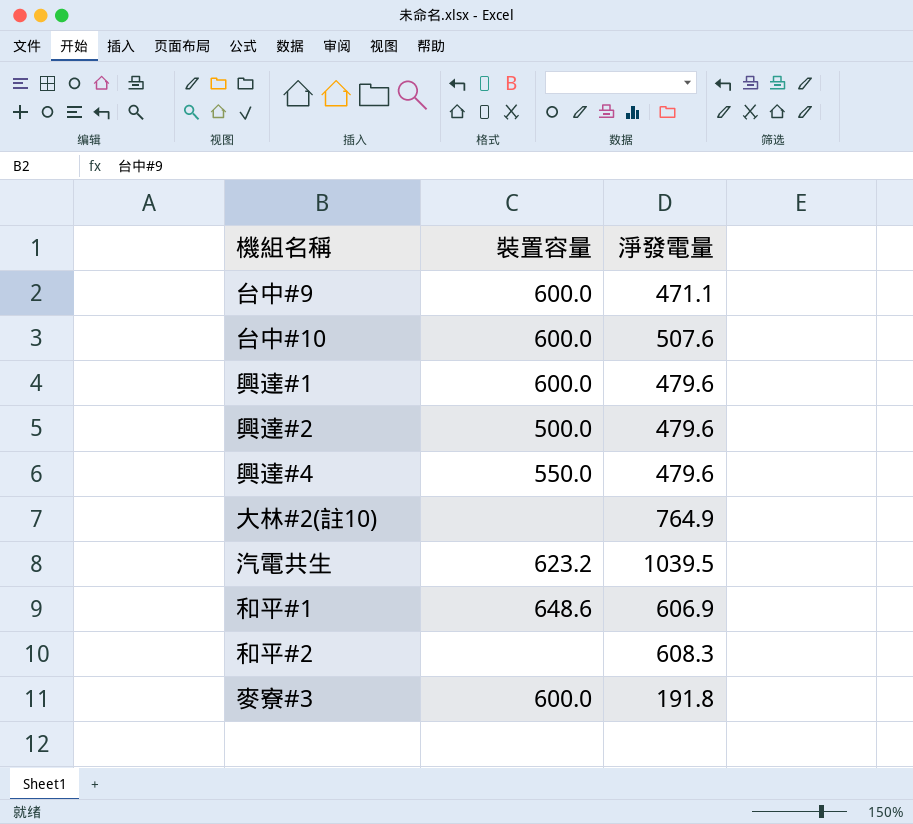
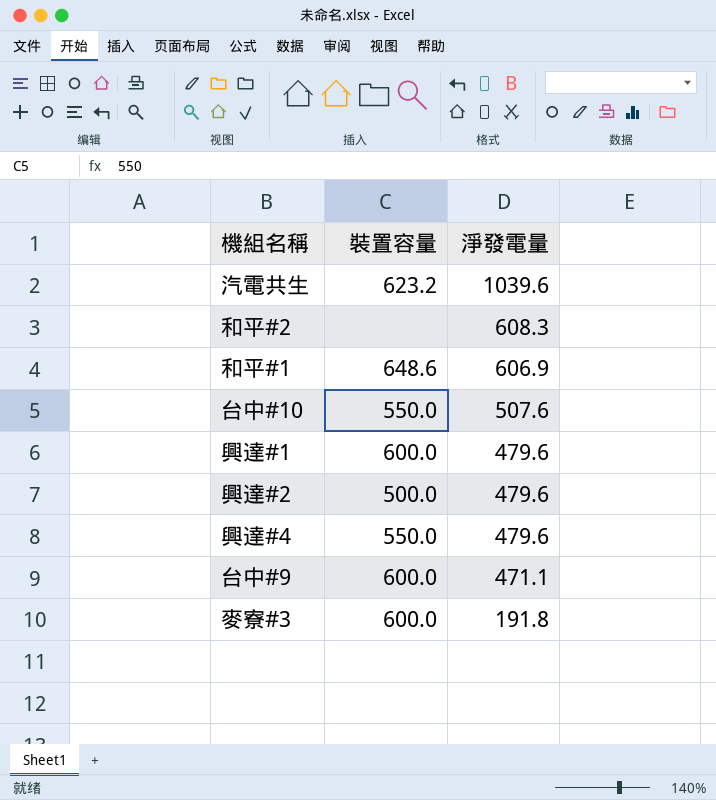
row order: none -> 淨發電量 descending
row 大林#2(註10): none | 764.9 -> none
汽電共生 | 淨發電量: 1039.5 -> 1039.6
台中#10 | 裝置容量: 600.0 -> 550.0

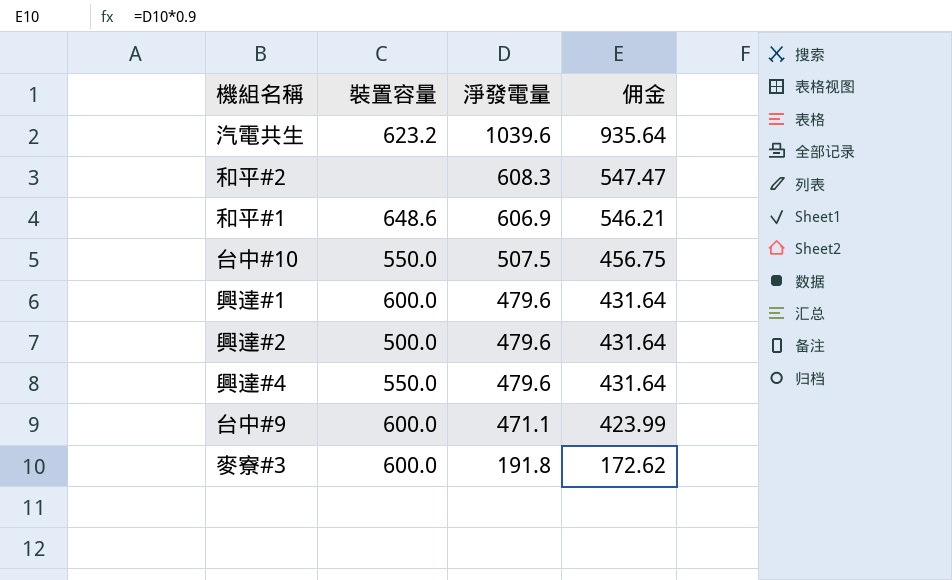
column 佣金 | formula: none -> [淨發電量] * 0.9
台中#10 | 淨發電量: 507.6 -> 507.5

